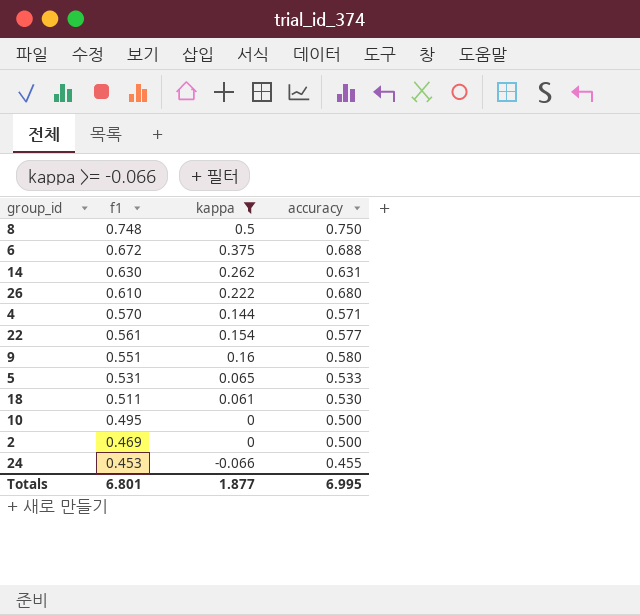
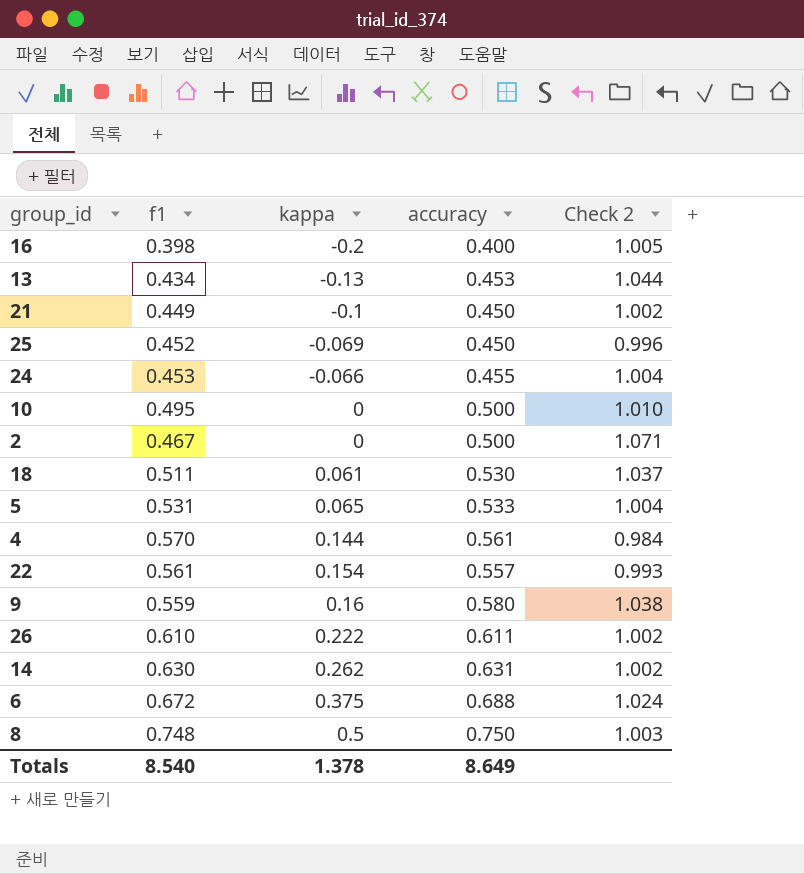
filter: kappa >= -0.066 -> none
row order: f1 descending -> kappa ascending
column Check 2 | formula: none -> [accuracy] / [f1]
2 | f1: 0.469 -> 0.467
4 | accuracy: 0.571 -> 0.561
22 | accuracy: 0.577 -> 0.557
9 | f1: 0.551 -> 0.559
26 | accuracy: 0.680 -> 0.611
Totals | f1: 6.801 -> 8.540
Totals | kappa: 1.877 -> 1.378
Totals | accuracy: 6.995 -> 8.649

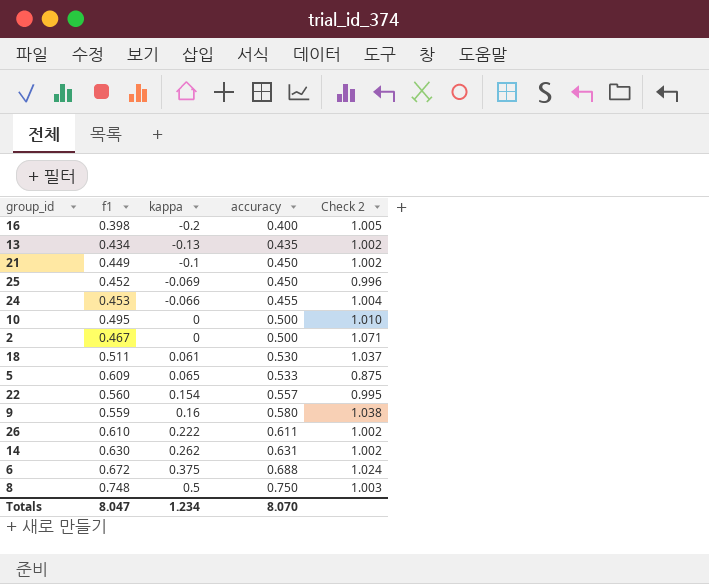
row 4: 0.570 | 0.144 | 0.561 | 0.984 -> none
13 | accuracy: 0.453 -> 0.435
13 | Check 2: 1.044 -> 1.002
5 | f1: 0.531 -> 0.609
5 | Check 2: 1.004 -> 0.875
22 | f1: 0.561 -> 0.560
22 | Check 2: 0.993 -> 0.995
Totals | f1: 8.540 -> 8.047
Totals | kappa: 1.378 -> 1.234
Totals | accuracy: 8.649 -> 8.070

